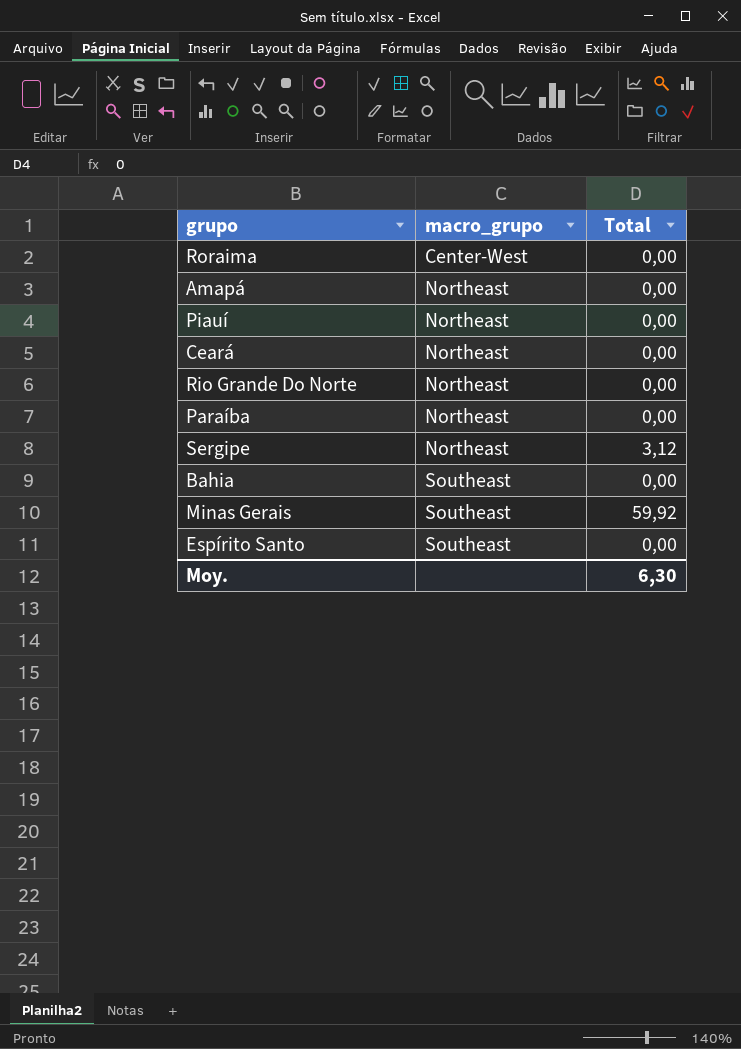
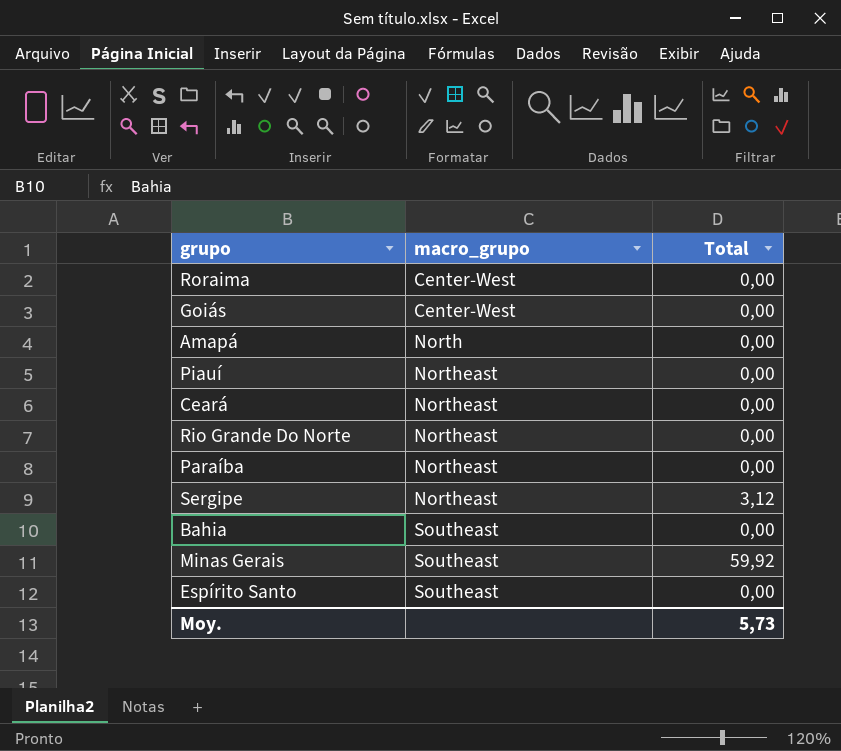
row Goiás: none -> Center-West | 0,00
Amapá | macro_grupo: Northeast -> North
Moy. | Total: 6,30 -> 5,73

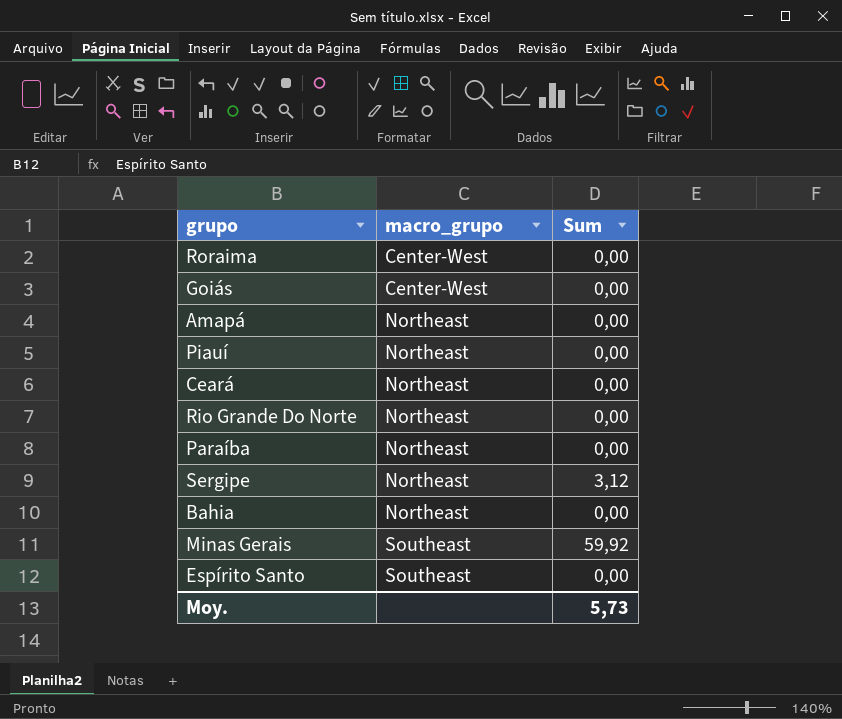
column name: Total -> Sum
Amapá | macro_grupo: North -> Northeast
Bahia | macro_grupo: Southeast -> Northeast

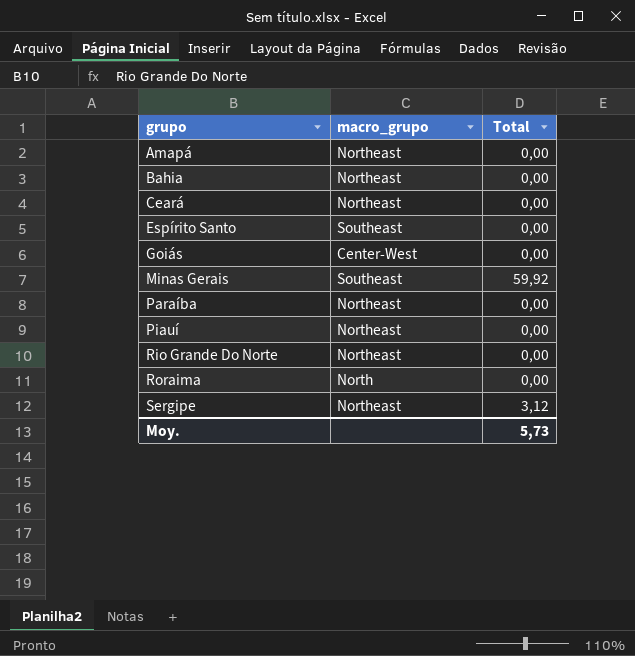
row order: macro_grupo ascending -> grupo ascending
column name: Sum -> Total
Roraima | macro_grupo: Center-West -> North

